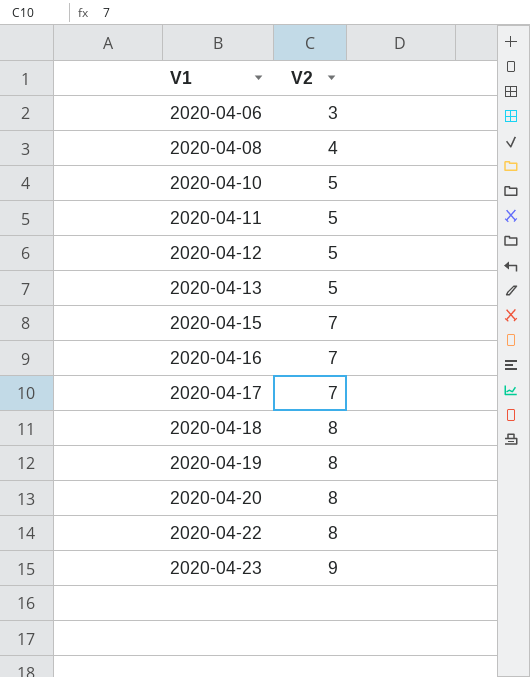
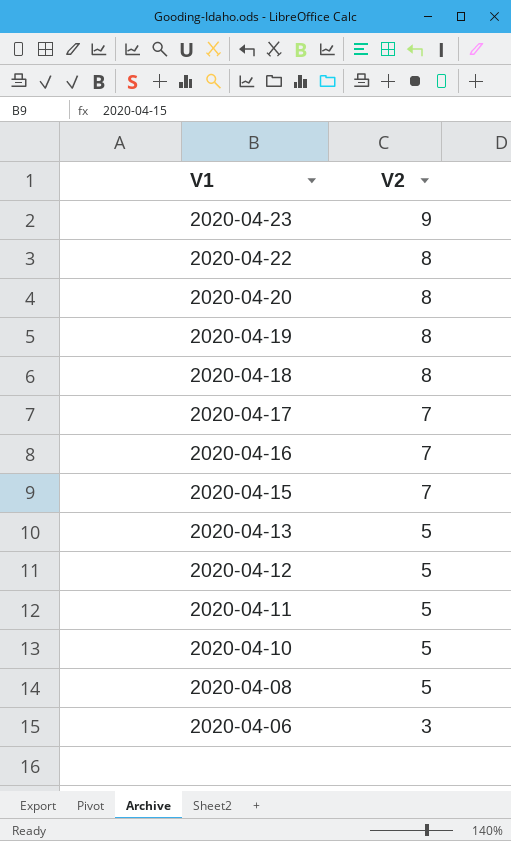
row order: V1 ascending -> V1 descending
2020-04-08 | V2: 4 -> 5

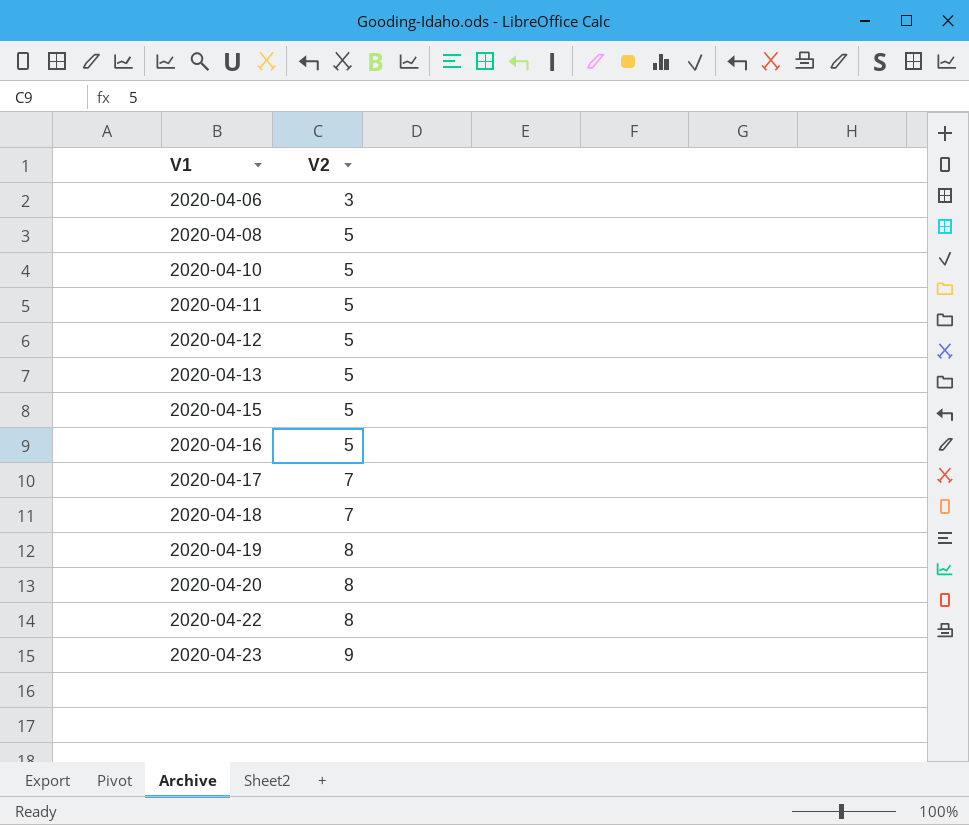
row order: V1 descending -> V1 ascending
2020-04-15 | V2: 7 -> 5
2020-04-16 | V2: 7 -> 5
2020-04-18 | V2: 8 -> 7

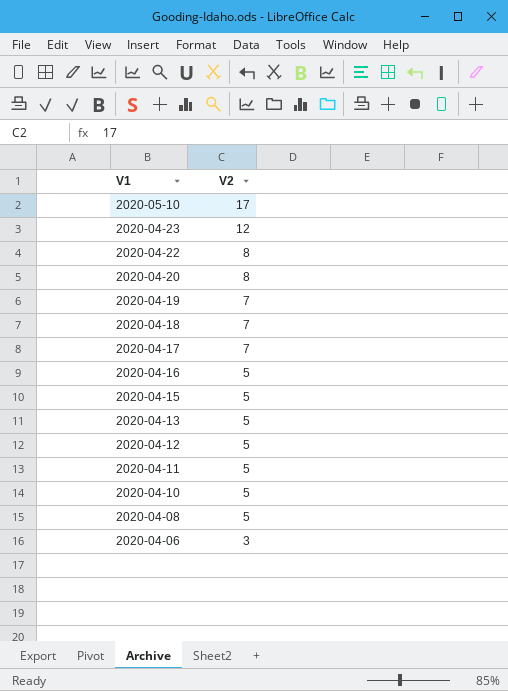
row order: V1 ascending -> V1 descending
row 2020-05-10: none -> 17
2020-04-23 | V2: 9 -> 12
2020-04-19 | V2: 8 -> 7

